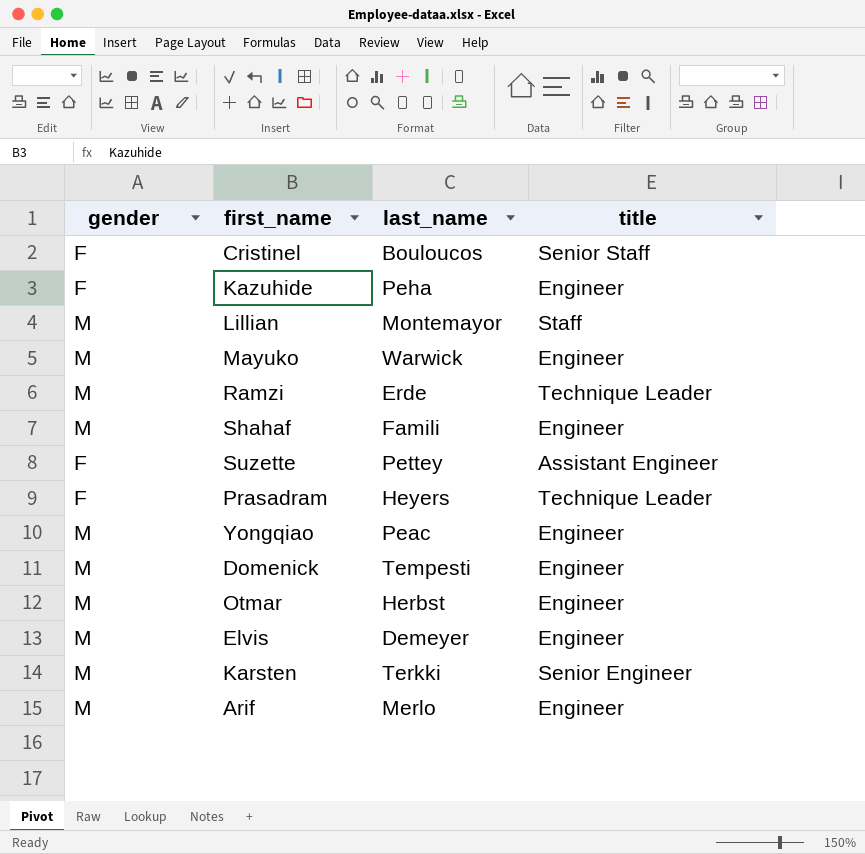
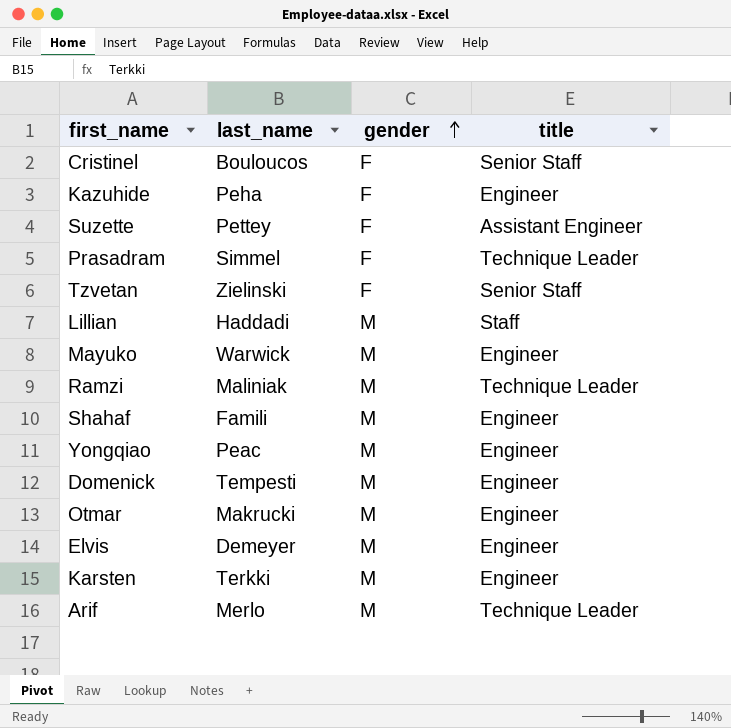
row order: none -> gender ascending
column gender | position: 1 -> 3
Prasadram | last_name: Heyers -> Simmel
row Tzvetan: none -> Zielinski | F | Senior Staff
Lillian | last_name: Montemayor -> Haddadi
Ramzi | last_name: Erde -> Maliniak
Otmar | last_name: Herbst -> Makrucki
Karsten | title: Senior Engineer -> Engineer
Arif | title: Engineer -> Technique Leader

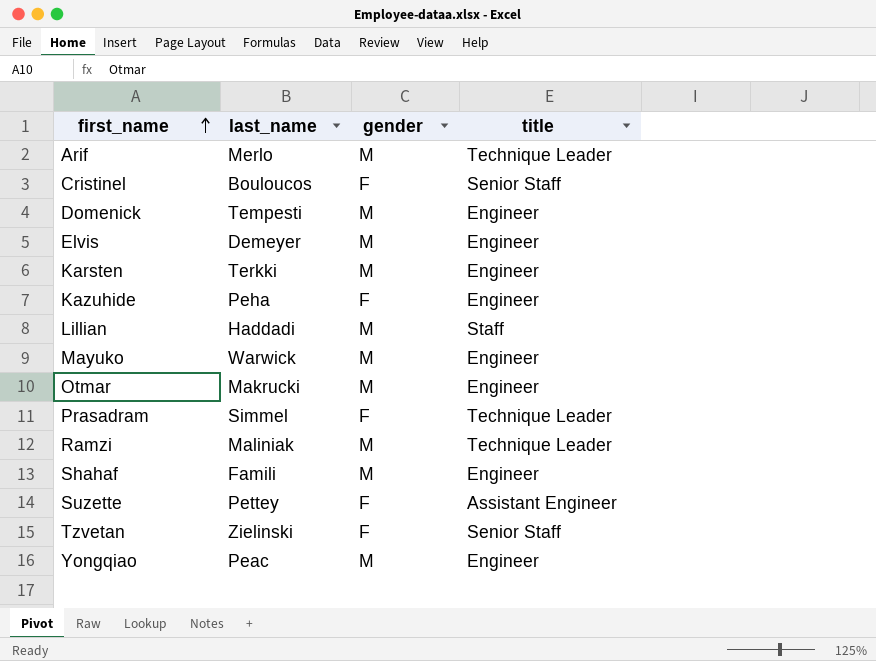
row order: gender ascending -> first_name ascending

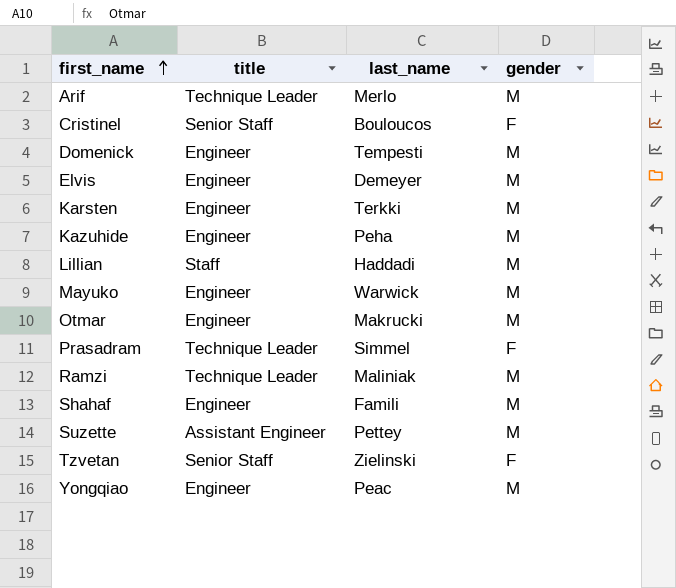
column title | position: 4 -> 2
Kazuhide | gender: F -> M
Suzette | gender: F -> M

